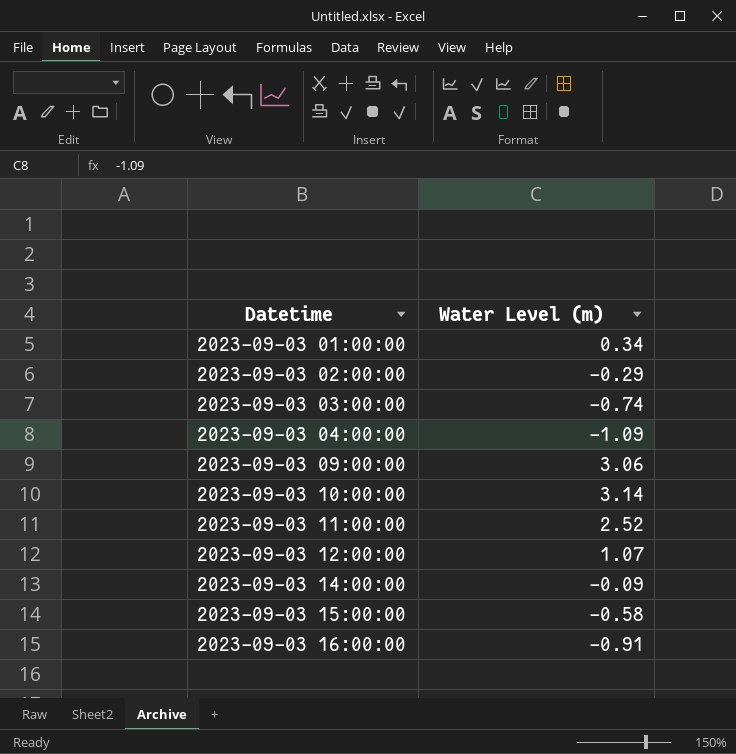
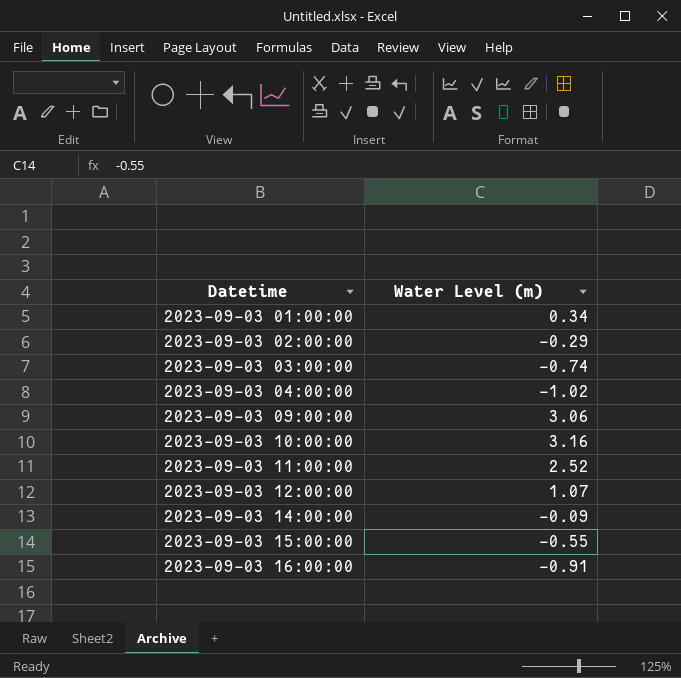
2023-09-03 04:00:00 | Water Level (m): -1.09 -> -1.02
2023-09-03 10:00:00 | Water Level (m): 3.14 -> 3.16
2023-09-03 15:00:00 | Water Level (m): -0.58 -> -0.55

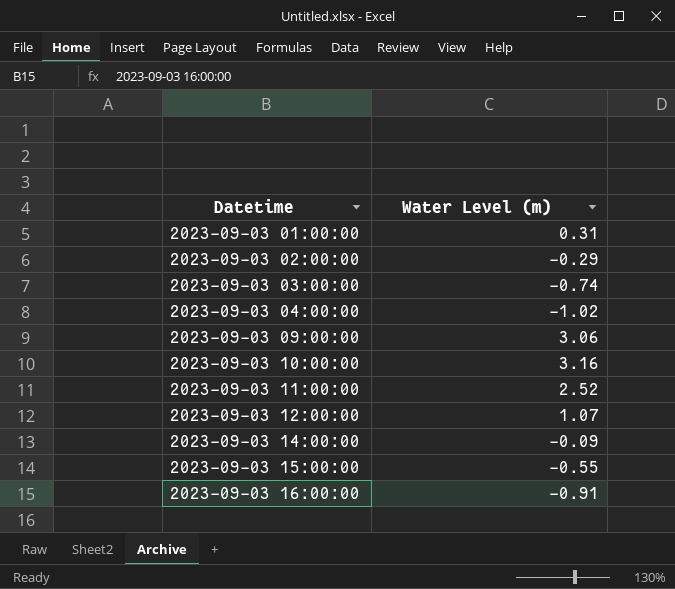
2023-09-03 01:00:00 | Water Level (m): 0.34 -> 0.31

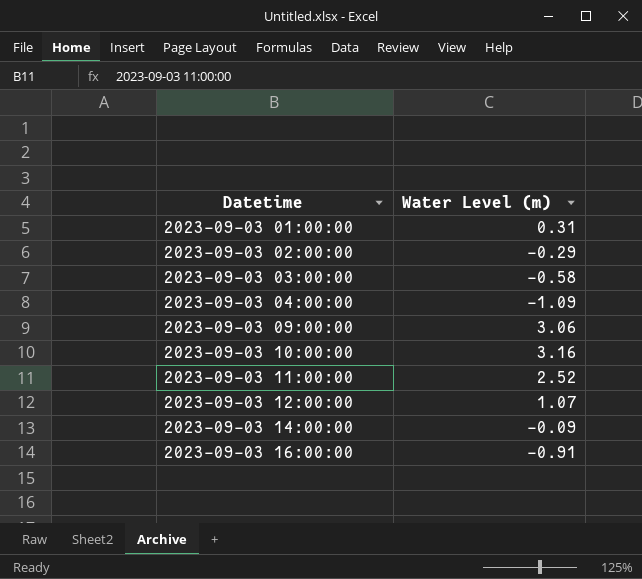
row 2023-09-03 15:00:00: -0.55 -> none
2023-09-03 03:00:00 | Water Level (m): -0.74 -> -0.58
2023-09-03 04:00:00 | Water Level (m): -1.02 -> -1.09

